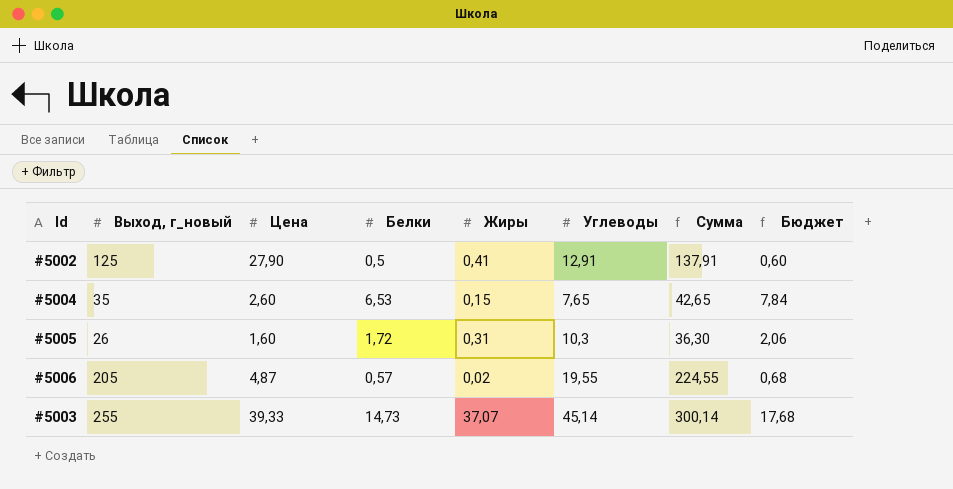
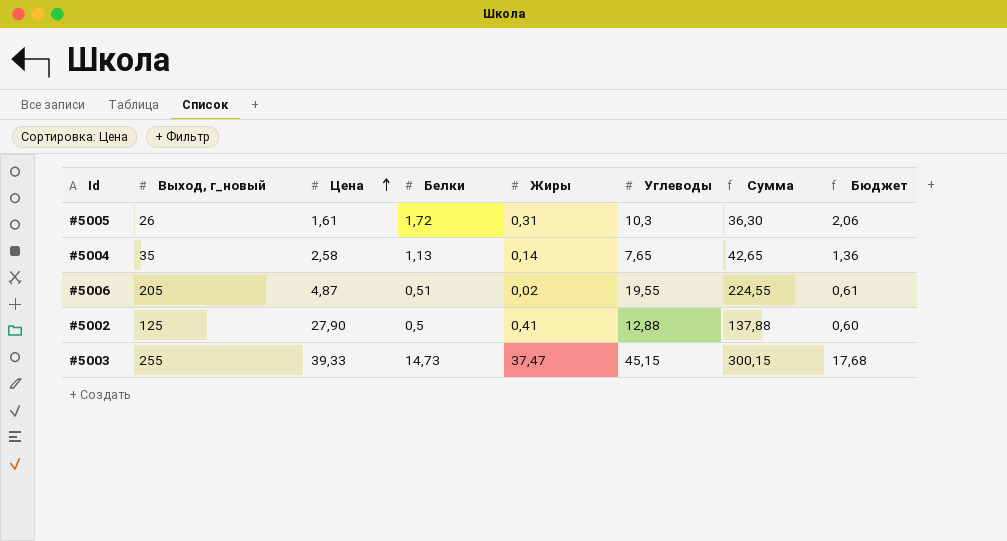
row order: none -> Цена ascending
#5005 | Цена: 1,60 -> 1,61
#5004 | Цена: 2,60 -> 2,58
#5004 | Белки: 6,53 -> 1,13
#5004 | Жиры: 0,15 -> 0,14
#5004 | Бюджет: 7,84 -> 1,36
#5006 | Белки: 0,57 -> 0,51
#5006 | Бюджет: 0,68 -> 0,61
#5002 | Углеводы: 12,91 -> 12,88
#5002 | Сумма: 137,91 -> 137,88
#5003 | Жиры: 37,07 -> 37,47
#5003 | Углеводы: 45,14 -> 45,15
#5003 | Сумма: 300,14 -> 300,15

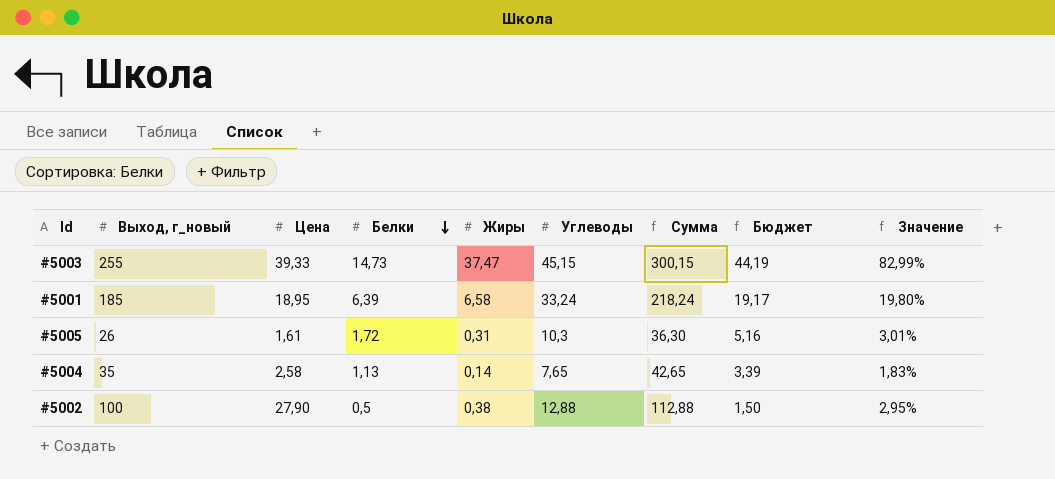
row order: Цена ascending -> Белки descending
column Бюджет | formula: [Белки] * 1,2 -> [Белки] * 3
column Значение | formula: none -> [Жиры] / [Углеводы]
row #5006: 205 | 4,87 | 0,51 | 0,02 | 19,55 | 224,55 | 0,61 -> none
row #5001: none -> 185 | 18,95 | 6,39 | 6,58 | 33,24 | 218,24 | 19,17 | 19,80%
#5002 | Выход, г_новый: 125 -> 100
#5002 | Жиры: 0,41 -> 0,38
#5002 | Сумма: 137,88 -> 112,88

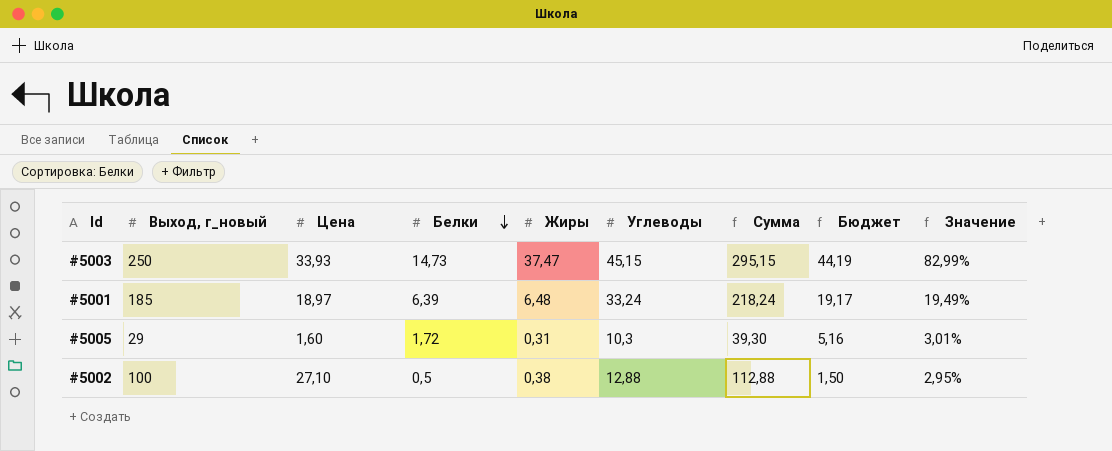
row #5004: 35 | 2,58 | 1,13 | 0,14 | 7,65 | 42,65 | 3,39 | 1,83% -> none
#5003 | Выход, г_новый: 255 -> 250
#5003 | Цена: 39,33 -> 33,93
#5003 | Сумма: 300,15 -> 295,15
#5001 | Цена: 18,95 -> 18,97
#5001 | Жиры: 6,58 -> 6,48
#5001 | Значение: 19,80% -> 19,49%
#5005 | Выход, г_новый: 26 -> 29
#5005 | Цена: 1,61 -> 1,60
#5005 | Сумма: 36,30 -> 39,30
#5002 | Цена: 27,90 -> 27,10

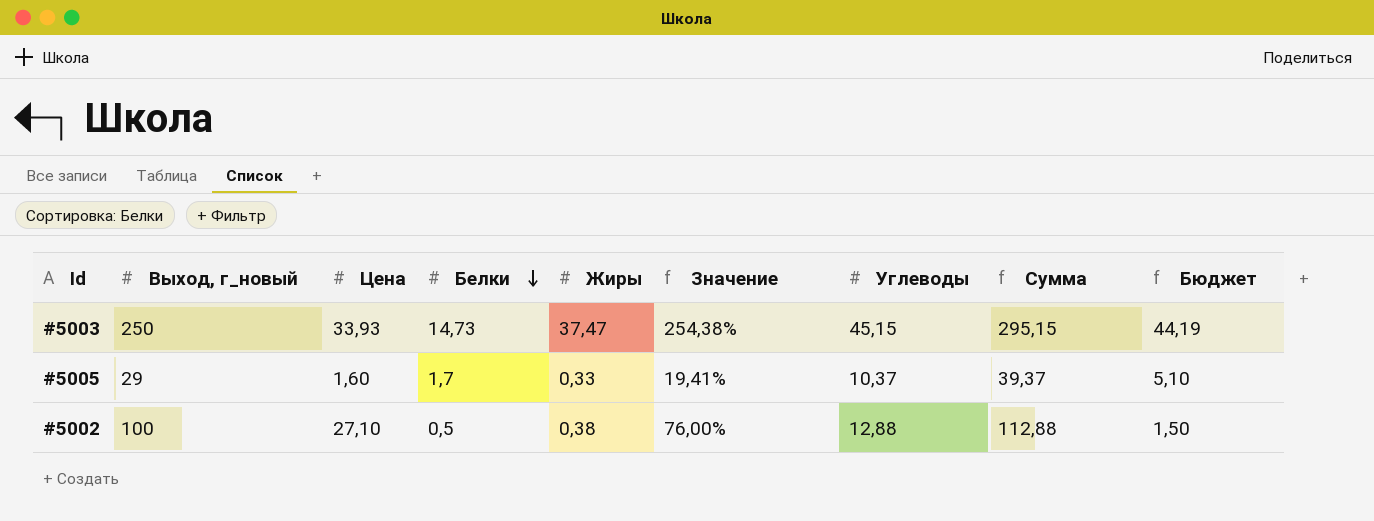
column Значение | formula: [Жиры] / [Углеводы] -> [Жиры] / [Белки]
column Значение | position: 9 -> 6
row #5001: 185 | 18,97 | 6,39 | 6,48 | 33,24 | 218,24 | 19,17 | 19,49% -> none
#5005 | Белки: 1,72 -> 1,7
#5005 | Жиры: 0,31 -> 0,33
#5005 | Углеводы: 10,3 -> 10,37
#5005 | Сумма: 39,30 -> 39,37
#5005 | Бюджет: 5,16 -> 5,10

